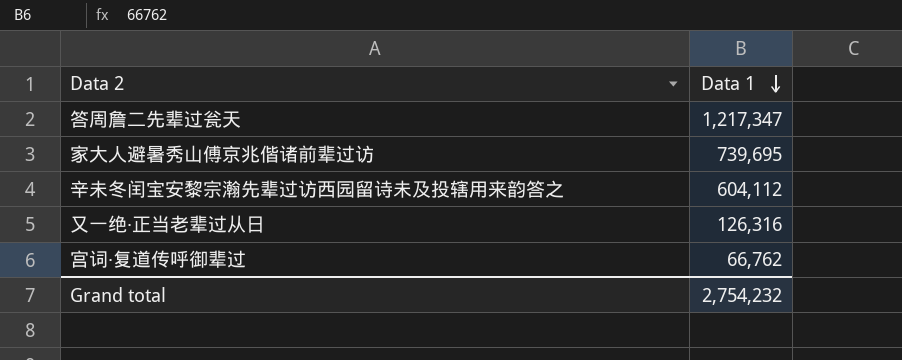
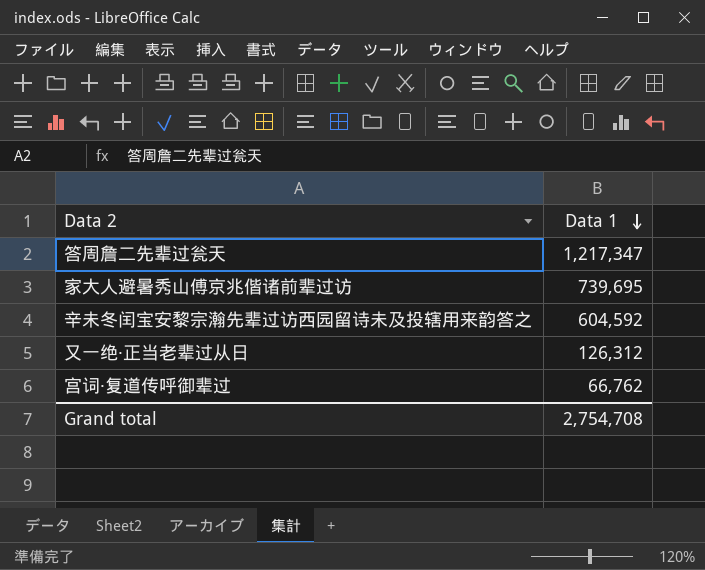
辛未冬闰宝安黎宗瀚先辈过访西园留诗未及投辖用来韵答之 | Data 1: 604,112 -> 604,592
又一绝·正当老辈过从日 | Data 1: 126,316 -> 126,312
Grand total | Data 1: 2,754,232 -> 2,754,708

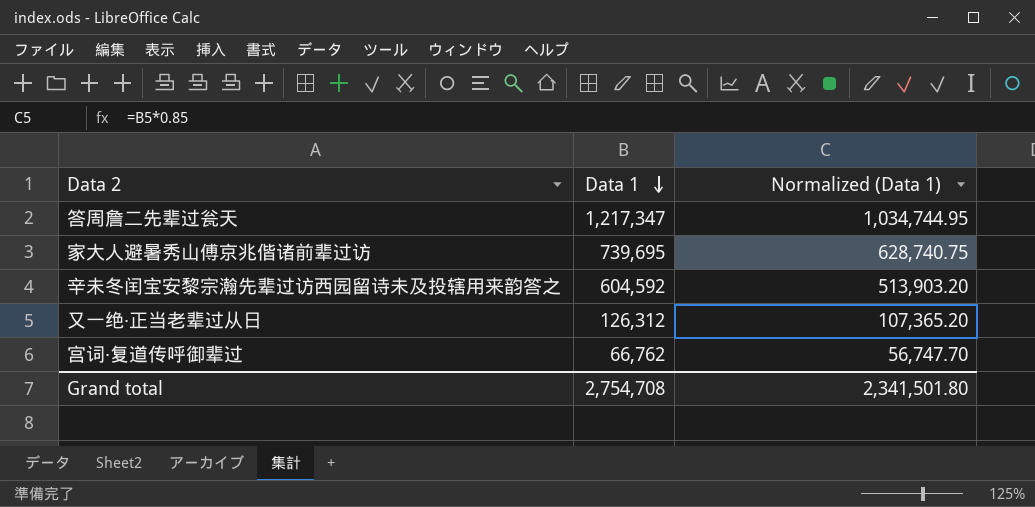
column Normalized (Data 1) | formula: none -> [Data 1] * 0.85

